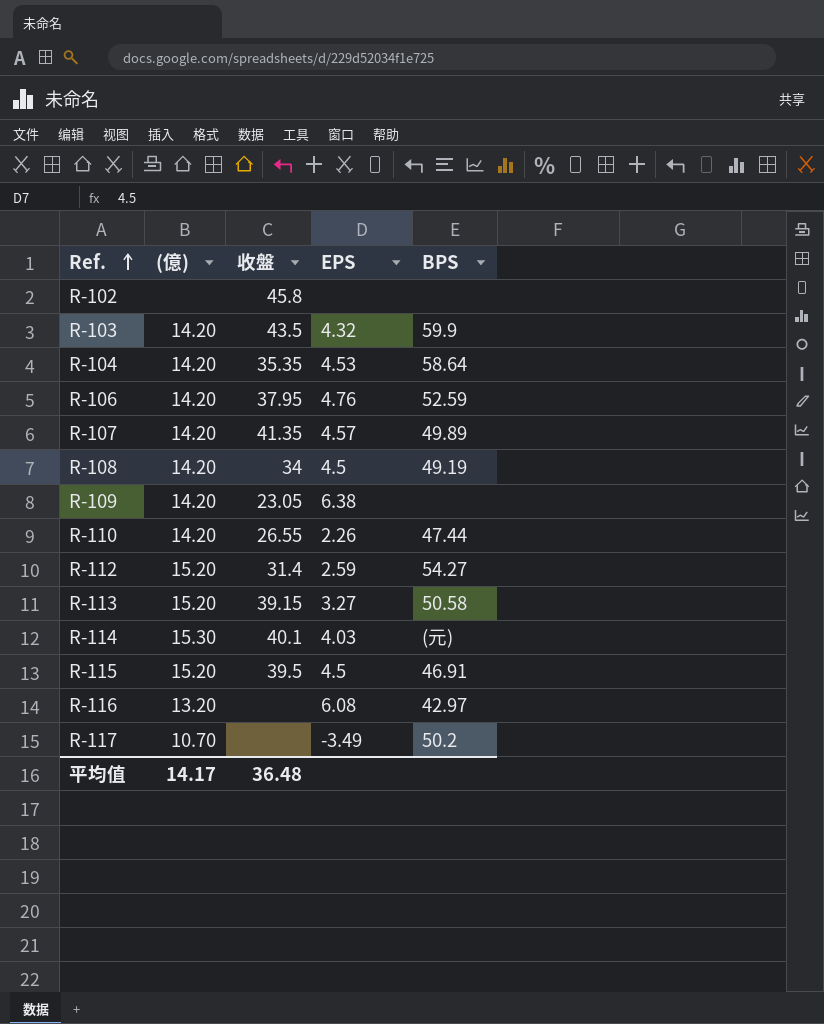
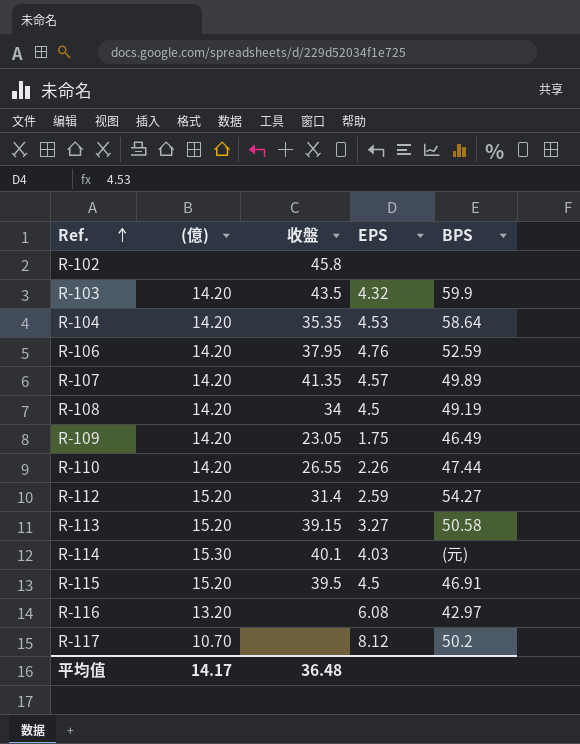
R-109 | EPS: 6.38 -> 1.75
R-109 | BPS: none -> 46.49
R-117 | EPS: -3.49 -> 8.12

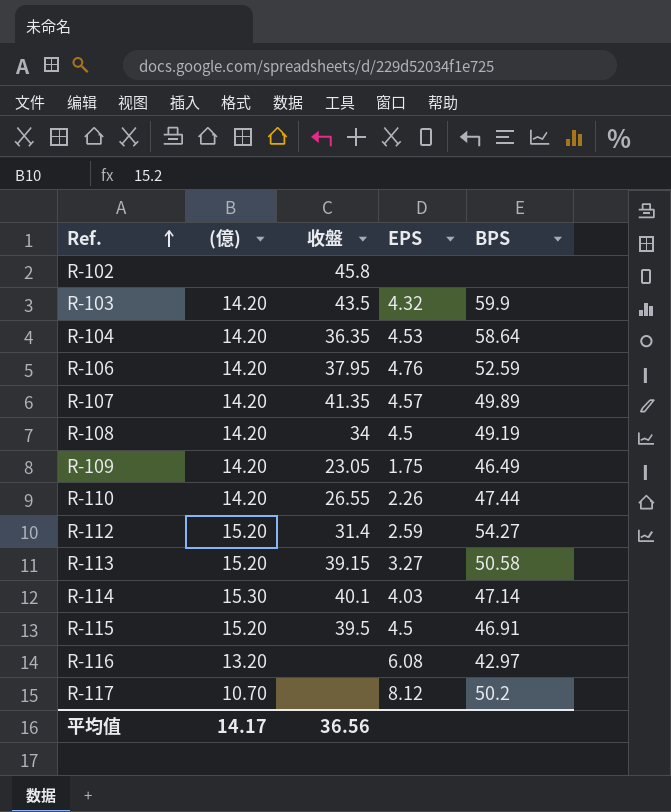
R-104 | 收盤: 35.35 -> 36.35
R-114 | BPS: (元) -> 47.14
平均值 | 收盤: 36.48 -> 36.56

